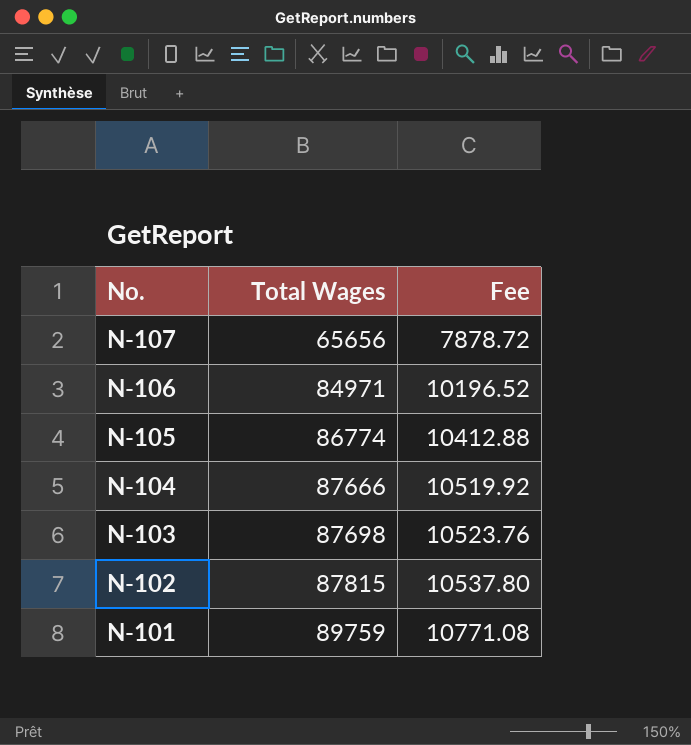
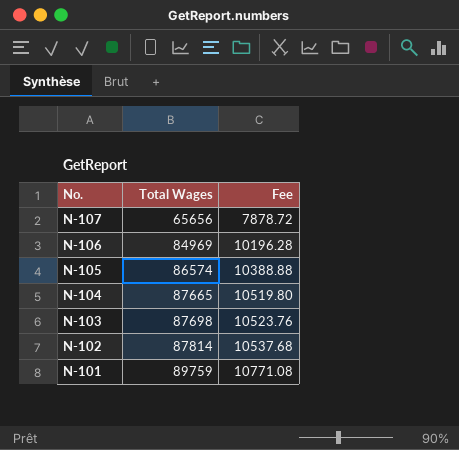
N-106 | Total Wages: 84971 -> 84969
N-106 | Fee: 10196.52 -> 10196.28
N-105 | Total Wages: 86774 -> 86574
N-105 | Fee: 10412.88 -> 10388.88
N-104 | Total Wages: 87666 -> 87665
N-104 | Fee: 10519.92 -> 10519.80
N-102 | Total Wages: 87815 -> 87814
N-102 | Fee: 10537.80 -> 10537.68

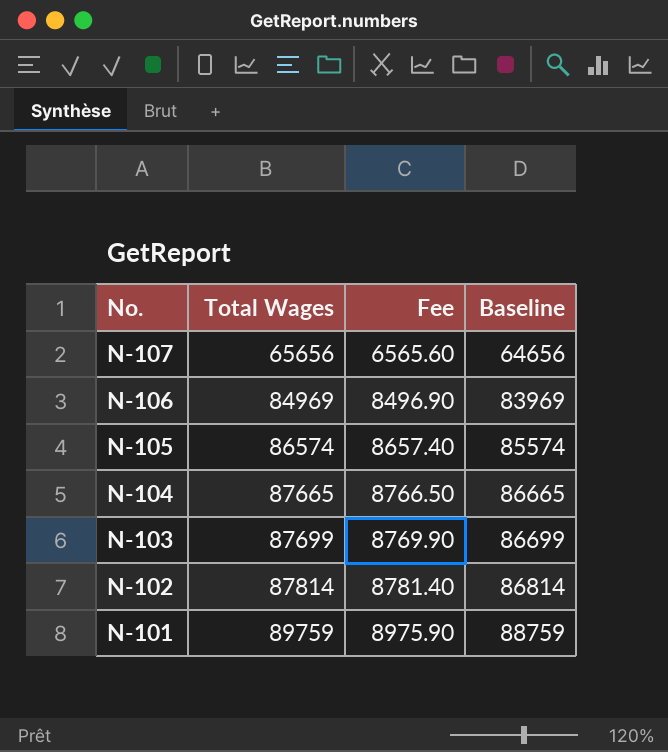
column Fee | formula: [Total Wages] * 0.12 -> [Total Wages] * 0.1
column Baseline | formula: none -> [Total Wages] - 1000
N-103 | Total Wages: 87698 -> 87699

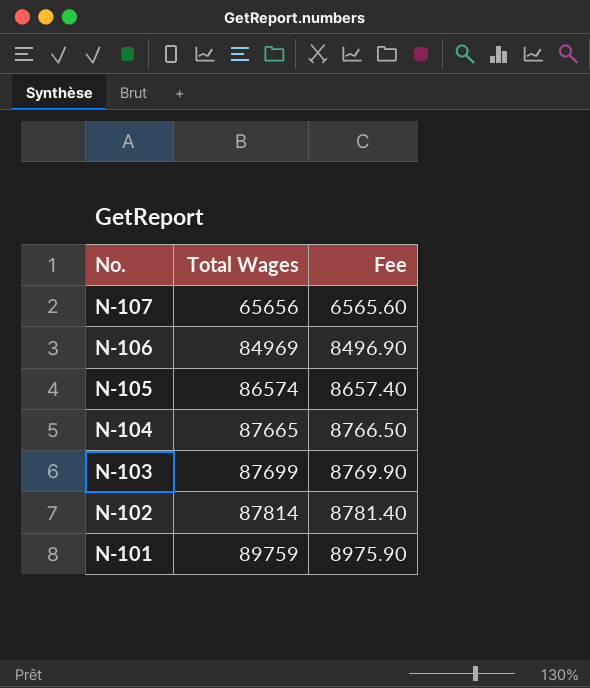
column Baseline | formula: [Total Wages] - 1000 -> none

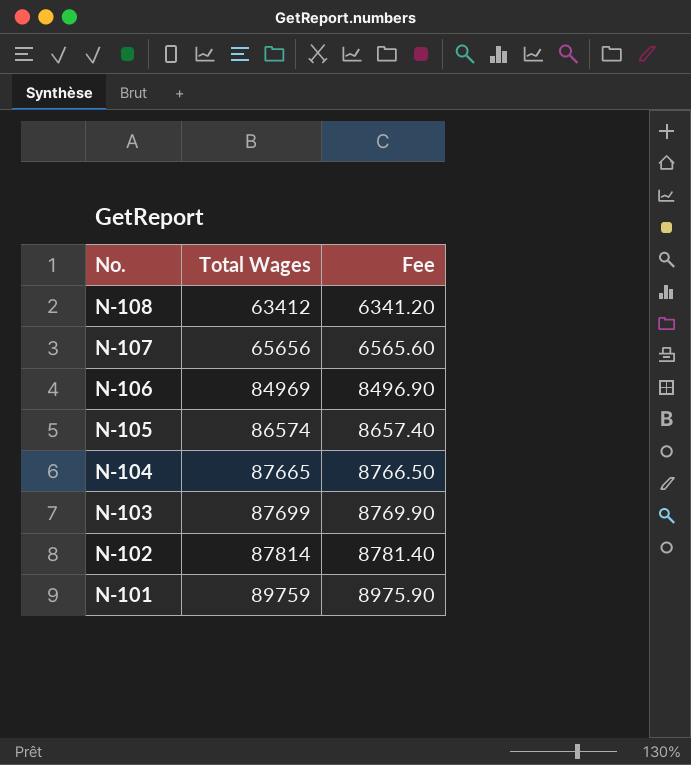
row N-108: none -> 63412 | 6341.20

